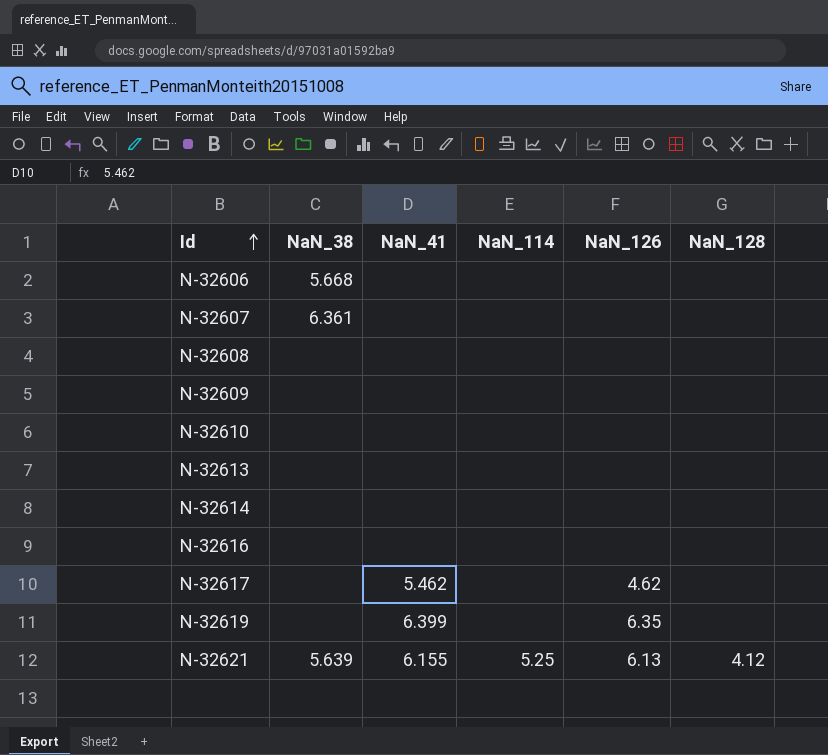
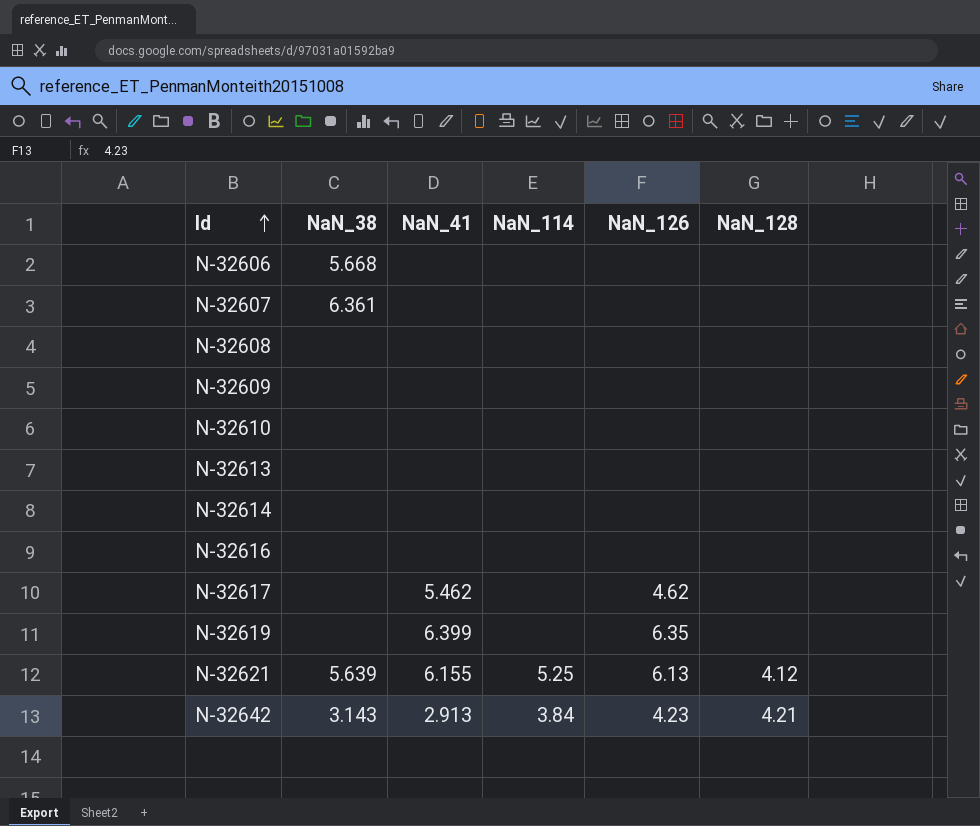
row N-32642: none -> 3.143 | 2.913 | 3.84 | 4.23 | 4.21

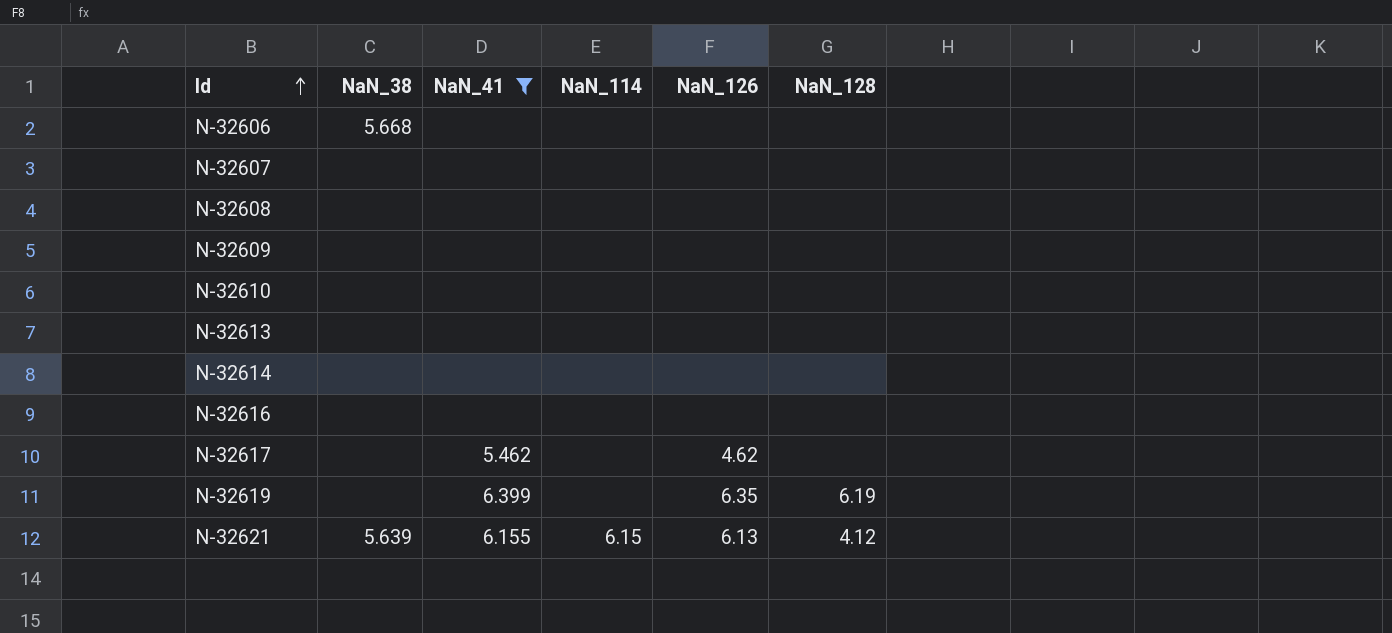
filter: none -> NaN_41 != 2.913
N-32607 | NaN_38: 6.361 -> none
N-32619 | NaN_128: none -> 6.19
N-32621 | NaN_114: 5.25 -> 6.15

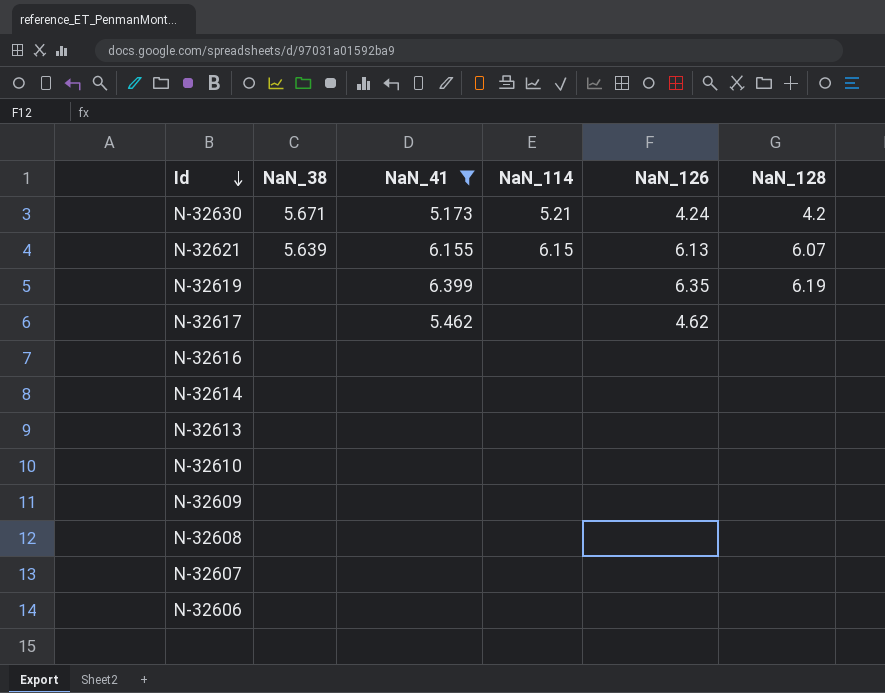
row order: Id ascending -> Id descending
row N-32630: none -> 5.671 | 5.173 | 5.21 | 4.24 | 4.2
N-32621 | NaN_128: 4.12 -> 6.07
N-32606 | NaN_38: 5.668 -> none

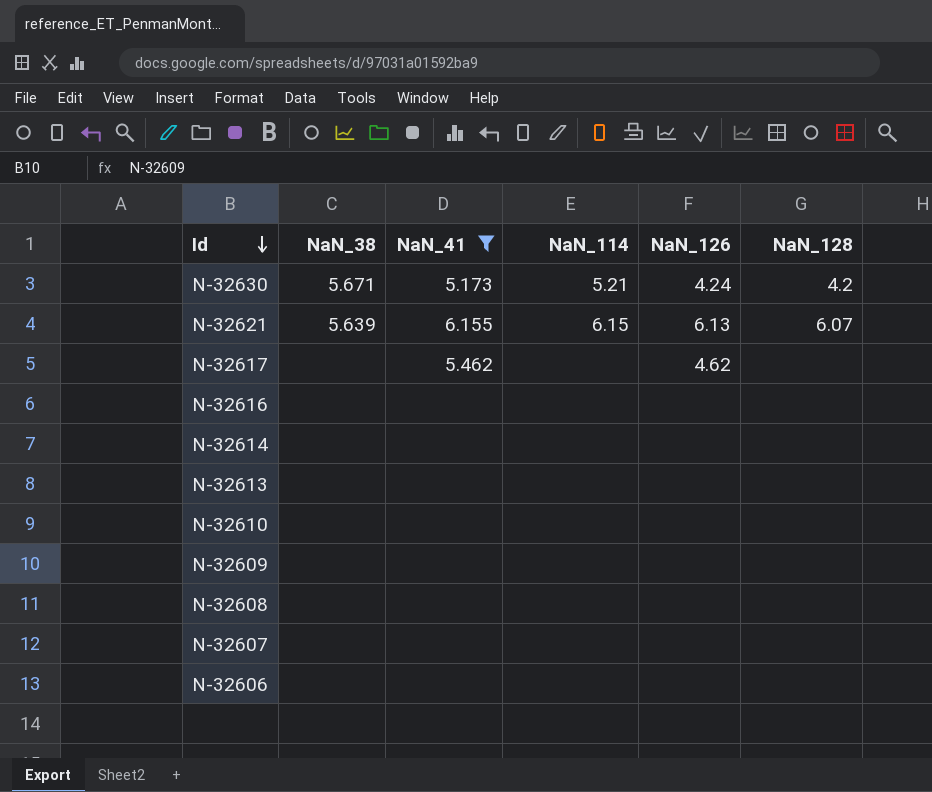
row N-32619: none | 6.399 | none | 6.35 | 6.19 -> none

